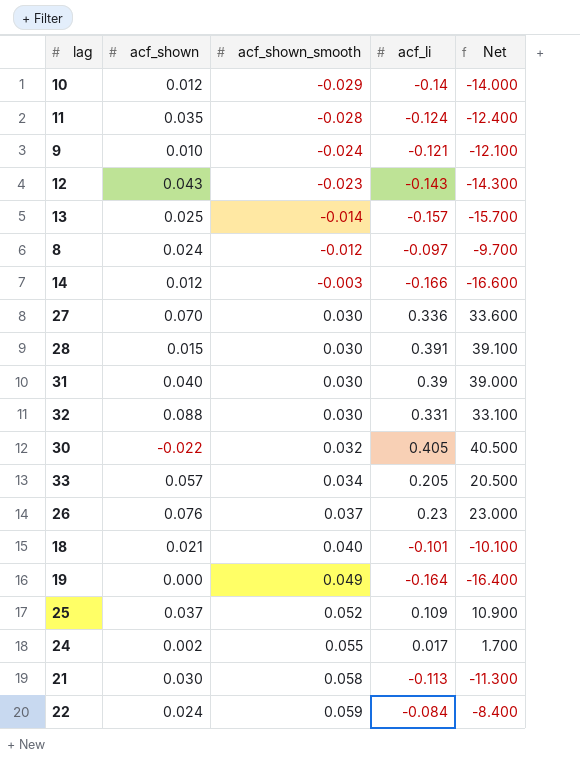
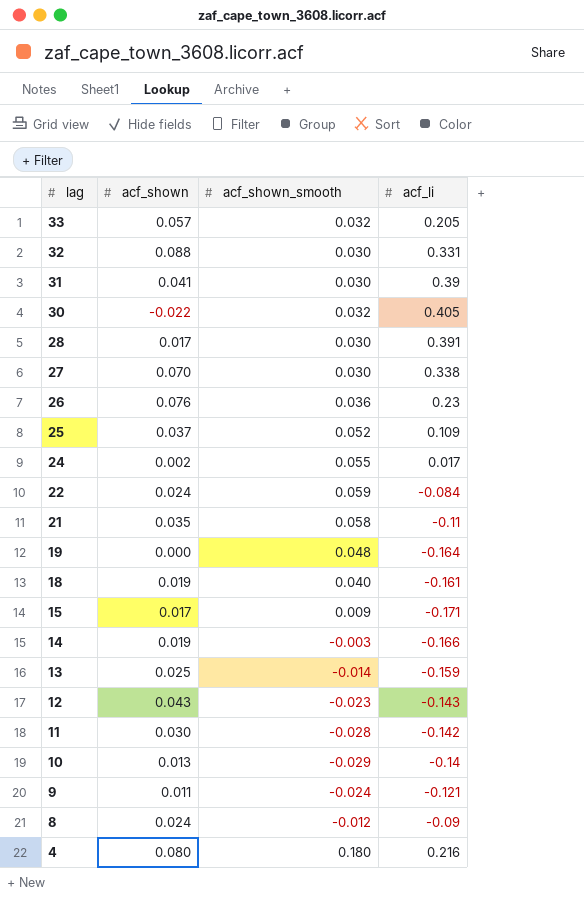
row order: acf_shown_smooth ascending -> lag descending
column Net | formula: [acf_li] * 100 -> none
33 | acf_shown_smooth: 0.034 -> 0.032
31 | acf_shown: 0.040 -> 0.041
28 | acf_shown: 0.015 -> 0.017
27 | acf_li: 0.336 -> 0.338
26 | acf_shown_smooth: 0.037 -> 0.036
21 | acf_shown: 0.030 -> 0.035
21 | acf_li: -0.113 -> -0.11
19 | acf_shown_smooth: 0.049 -> 0.048
18 | acf_shown: 0.021 -> 0.019
18 | acf_li: -0.101 -> -0.161
row 15: none -> 0.017 | 0.009 | -0.171
14 | acf_shown: 0.012 -> 0.019
13 | acf_li: -0.157 -> -0.159
11 | acf_shown: 0.035 -> 0.030
11 | acf_li: -0.124 -> -0.142
10 | acf_shown: 0.012 -> 0.013
9 | acf_shown: 0.010 -> 0.011
8 | acf_li: -0.097 -> -0.09
row 4: none -> 0.080 | 0.180 | 0.216

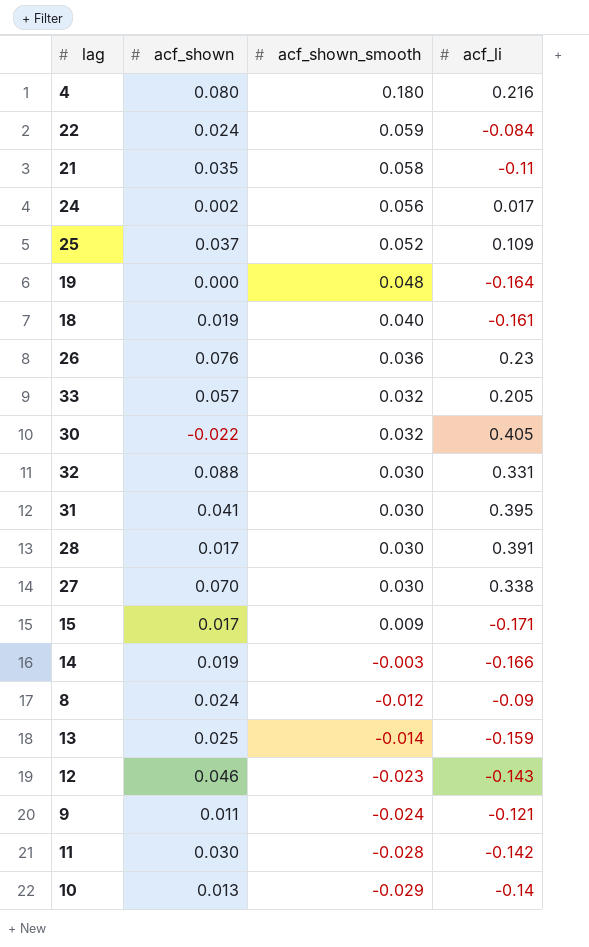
row order: lag descending -> acf_shown_smooth descending
24 | acf_shown_smooth: 0.055 -> 0.056
31 | acf_li: 0.39 -> 0.395
12 | acf_shown: 0.043 -> 0.046

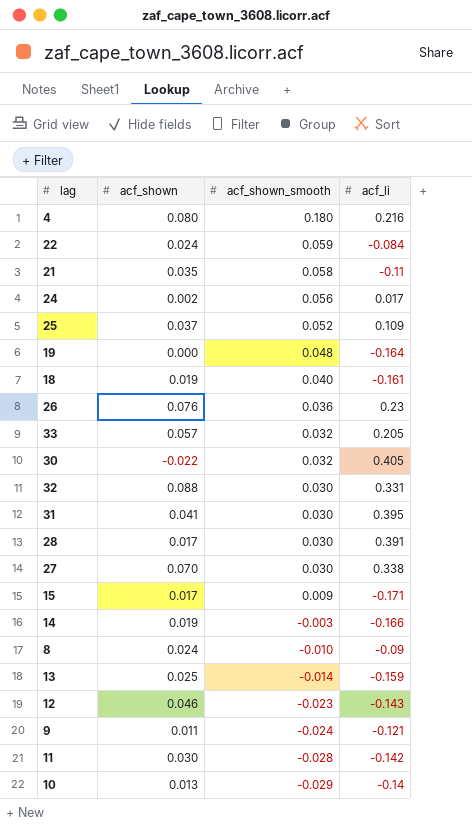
8 | acf_shown_smooth: -0.012 -> -0.010

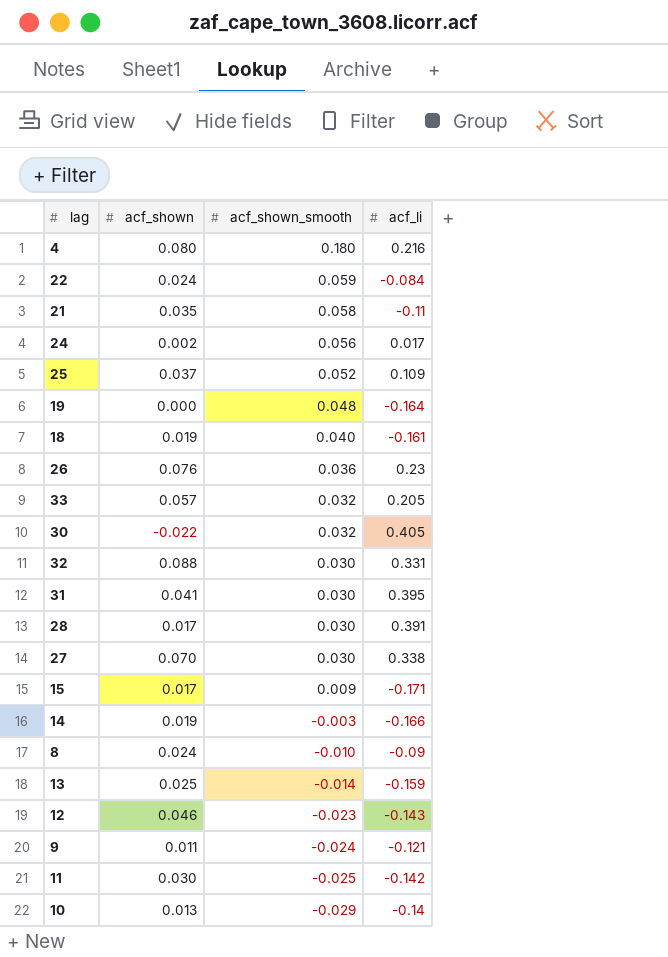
11 | acf_shown_smooth: -0.028 -> -0.025

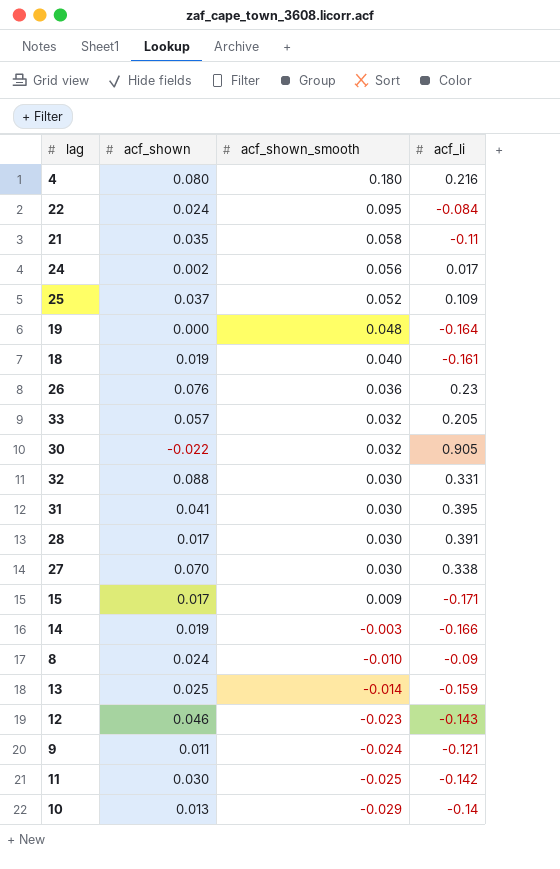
22 | acf_shown_smooth: 0.059 -> 0.095
30 | acf_li: 0.405 -> 0.905

